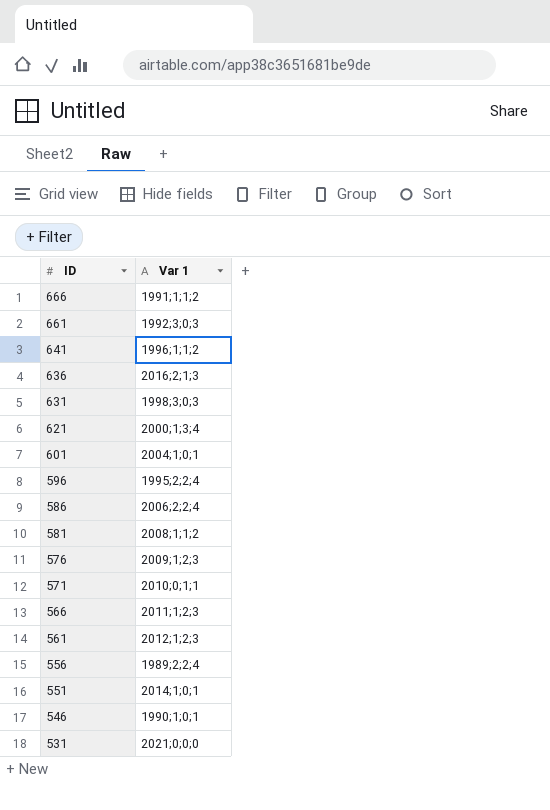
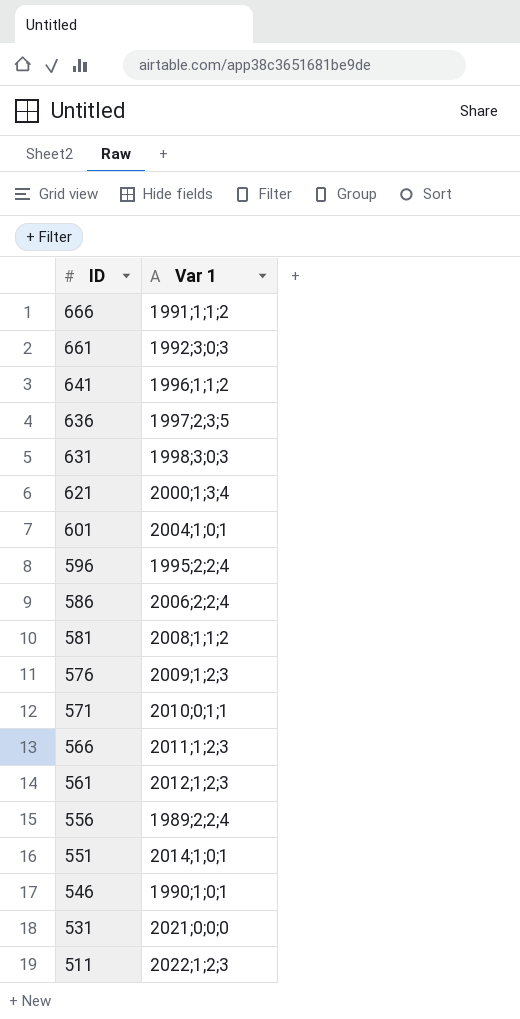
636 | Var 1: 2016;2;1;3 -> 1997;2;3;5
row 511: none -> 2022;1;2;3

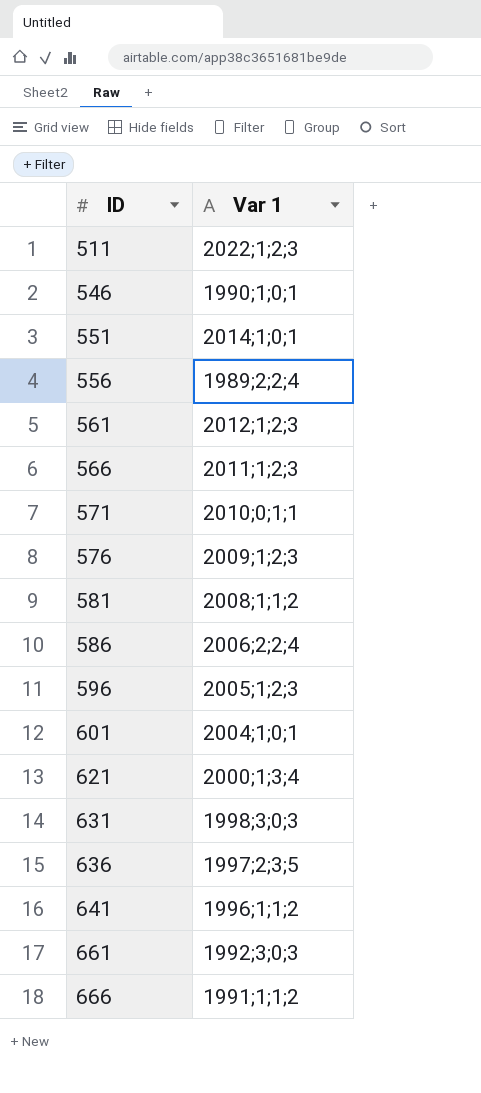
row order: ID descending -> ID ascending
row 531: 2021;0;0;0 -> none
596 | Var 1: 1995;2;2;4 -> 2005;1;2;3

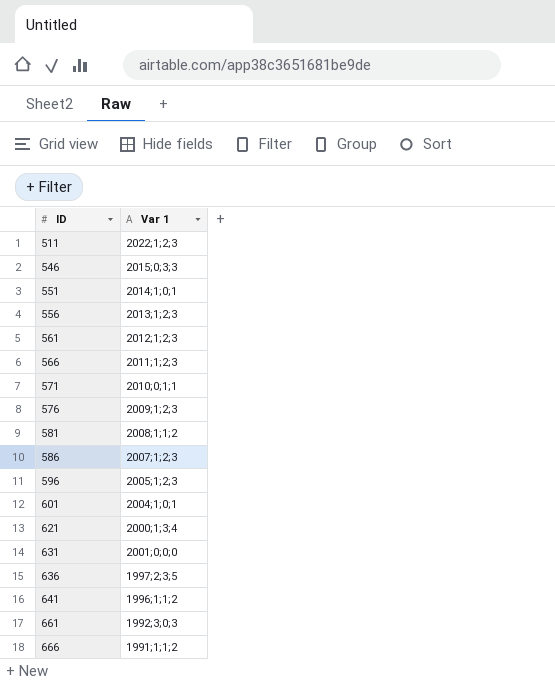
546 | Var 1: 1990;1;0;1 -> 2015;0;3;3
556 | Var 1: 1989;2;2;4 -> 2013;1;2;3
586 | Var 1: 2006;2;2;4 -> 2007;1;2;3
631 | Var 1: 1998;3;0;3 -> 2001;0;0;0

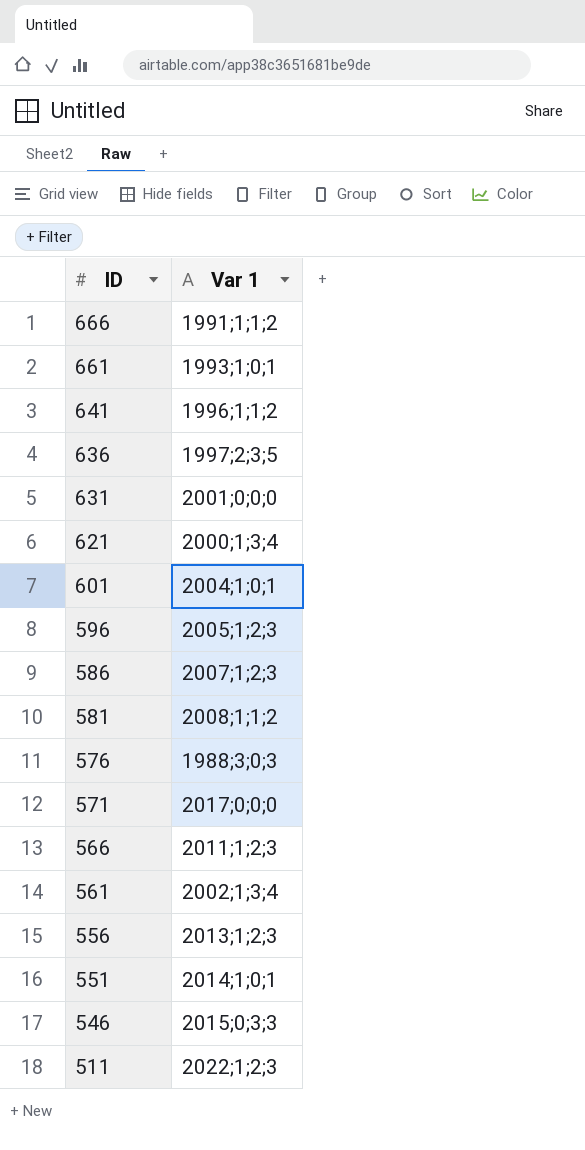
row order: ID ascending -> ID descending
661 | Var 1: 1992;3;0;3 -> 1993;1;0;1
576 | Var 1: 2009;1;2;3 -> 1988;3;0;3
571 | Var 1: 2010;0;1;1 -> 2017;0;0;0
561 | Var 1: 2012;1;2;3 -> 2002;1;3;4

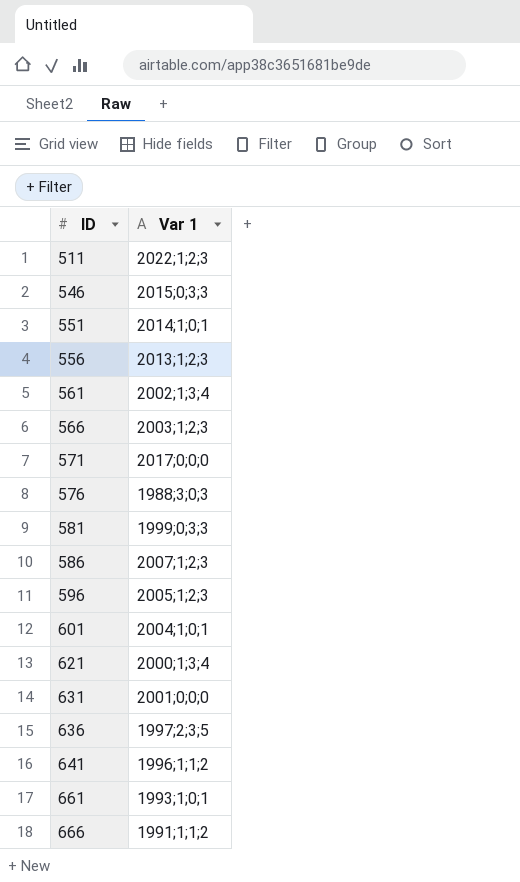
row order: ID descending -> ID ascending
566 | Var 1: 2011;1;2;3 -> 2003;1;2;3
581 | Var 1: 2008;1;1;2 -> 1999;0;3;3

